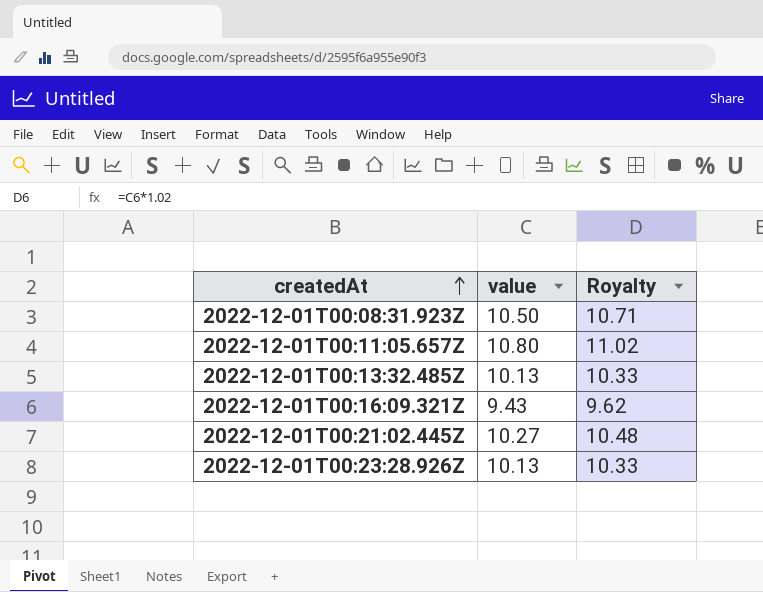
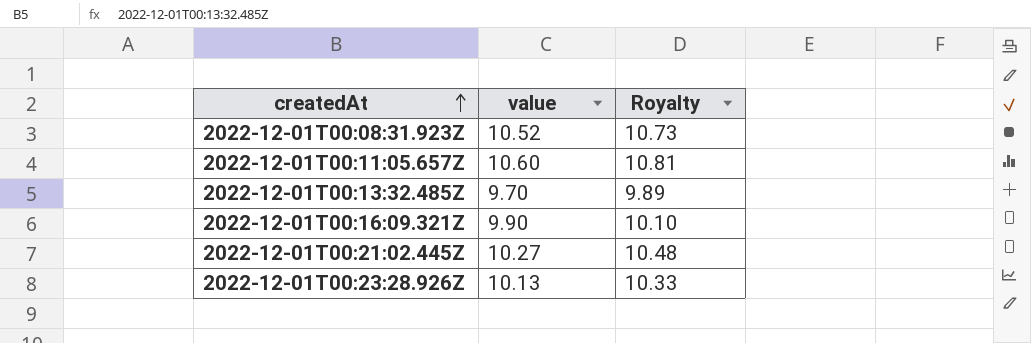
2022-12-01T00:08:31.923Z | value: 10.50 -> 10.52
2022-12-01T00:08:31.923Z | Royalty: 10.71 -> 10.73
2022-12-01T00:11:05.657Z | value: 10.80 -> 10.60
2022-12-01T00:11:05.657Z | Royalty: 11.02 -> 10.81
2022-12-01T00:13:32.485Z | value: 10.13 -> 9.70
2022-12-01T00:13:32.485Z | Royalty: 10.33 -> 9.89
2022-12-01T00:16:09.321Z | value: 9.43 -> 9.90
2022-12-01T00:16:09.321Z | Royalty: 9.62 -> 10.10

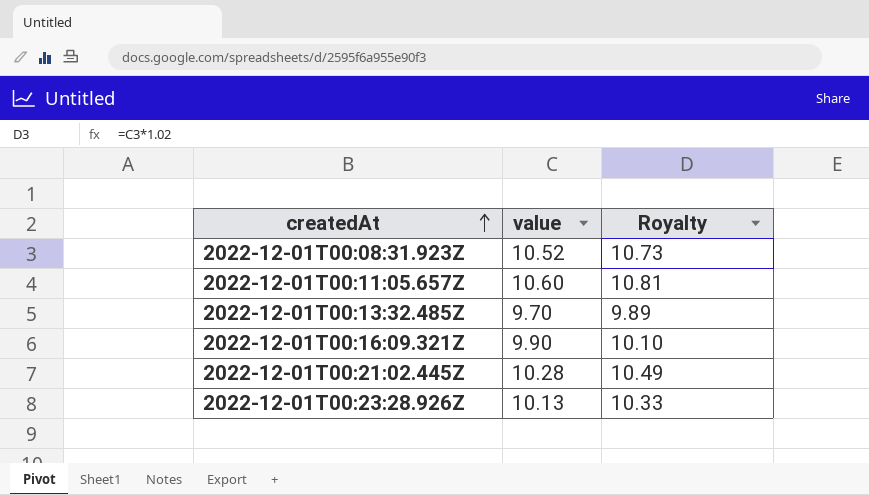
2022-12-01T00:21:02.445Z | value: 10.27 -> 10.28
2022-12-01T00:21:02.445Z | Royalty: 10.48 -> 10.49

